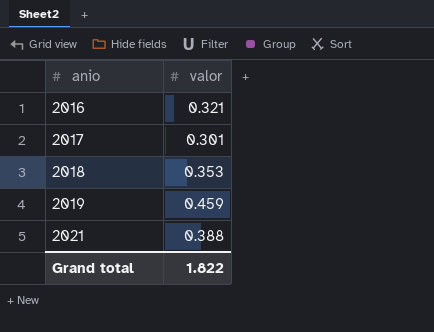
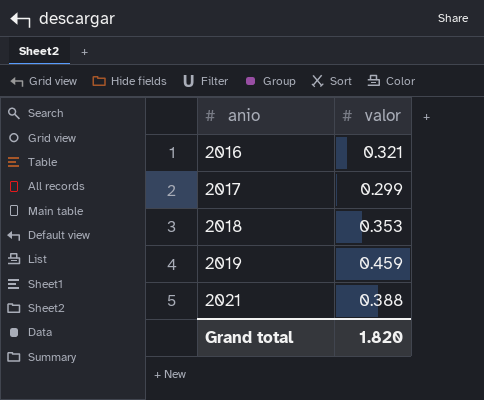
2017 | valor: 0.301 -> 0.299
Grand total | valor: 1.822 -> 1.820

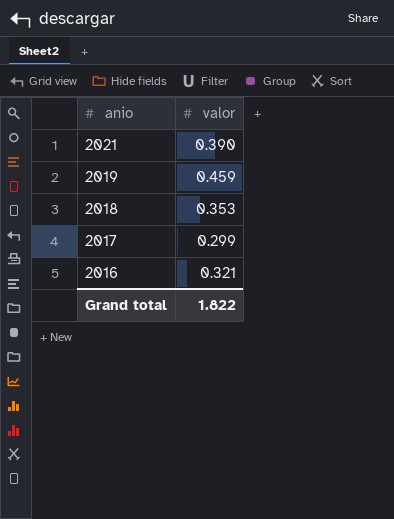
row order: anio ascending -> anio descending
2021 | valor: 0.388 -> 0.390
Grand total | valor: 1.820 -> 1.822

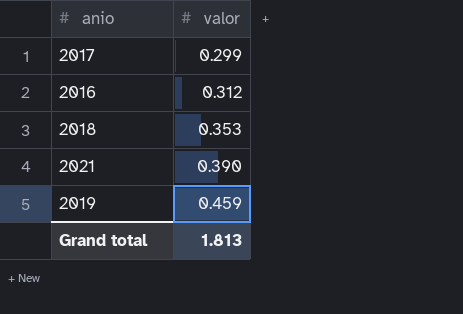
row order: anio descending -> valor ascending
2016 | valor: 0.321 -> 0.312
Grand total | valor: 1.822 -> 1.813

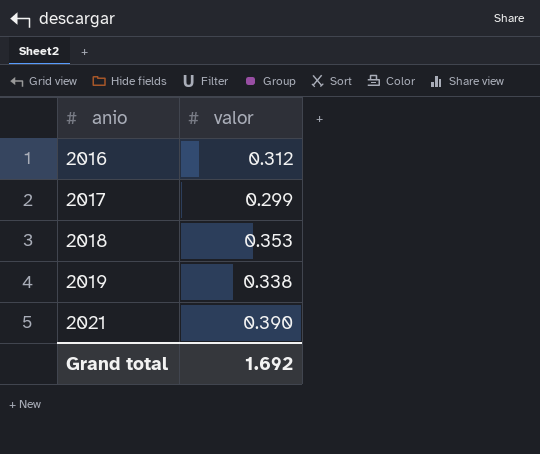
row order: valor ascending -> anio ascending
2019 | valor: 0.459 -> 0.338
Grand total | valor: 1.813 -> 1.692

